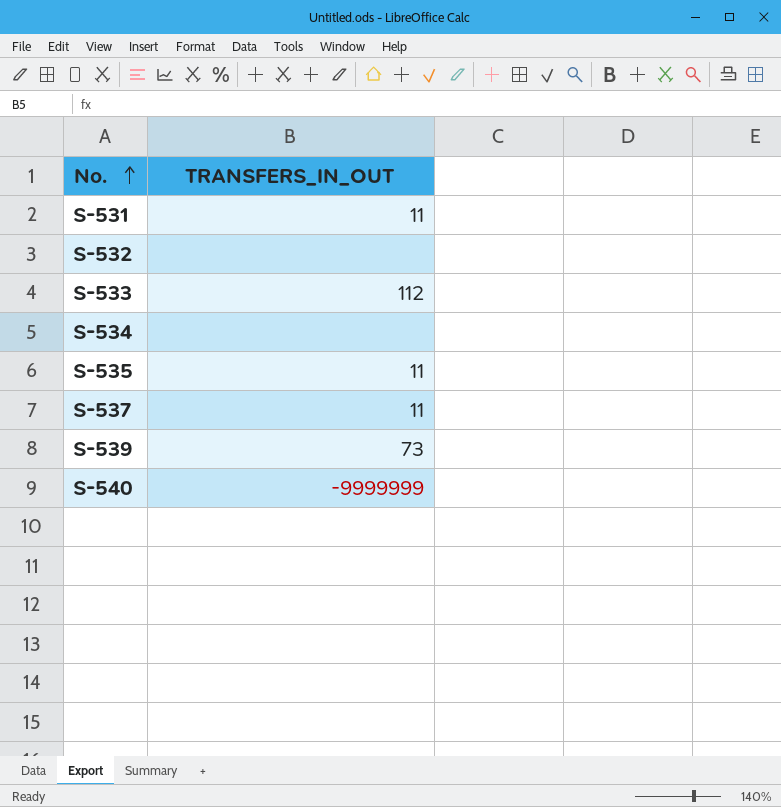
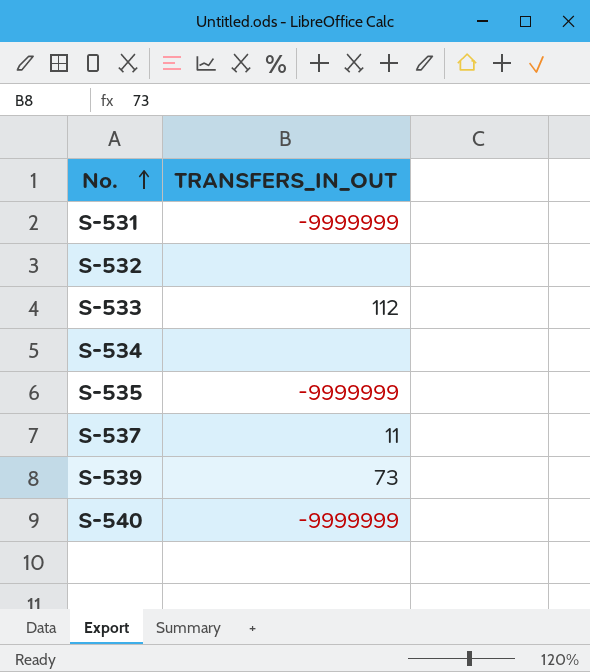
S-531 | TRANSFERS_IN_OUT: 11 -> -9999999
S-535 | TRANSFERS_IN_OUT: 11 -> -9999999

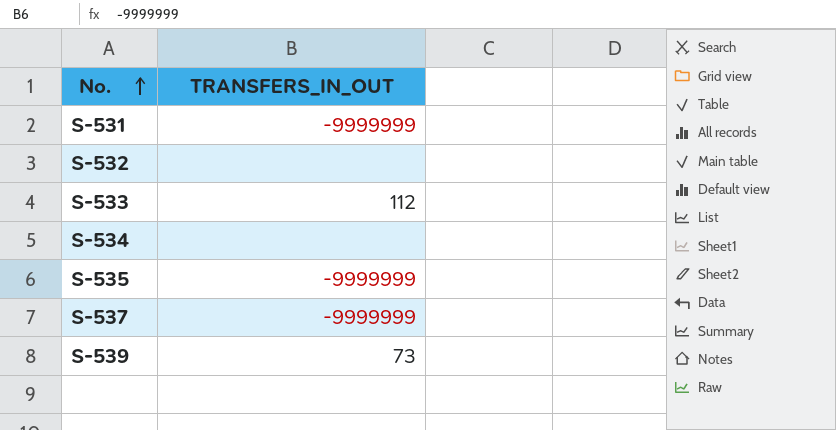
row S-540: -9999999 -> none
S-537 | TRANSFERS_IN_OUT: 11 -> -9999999

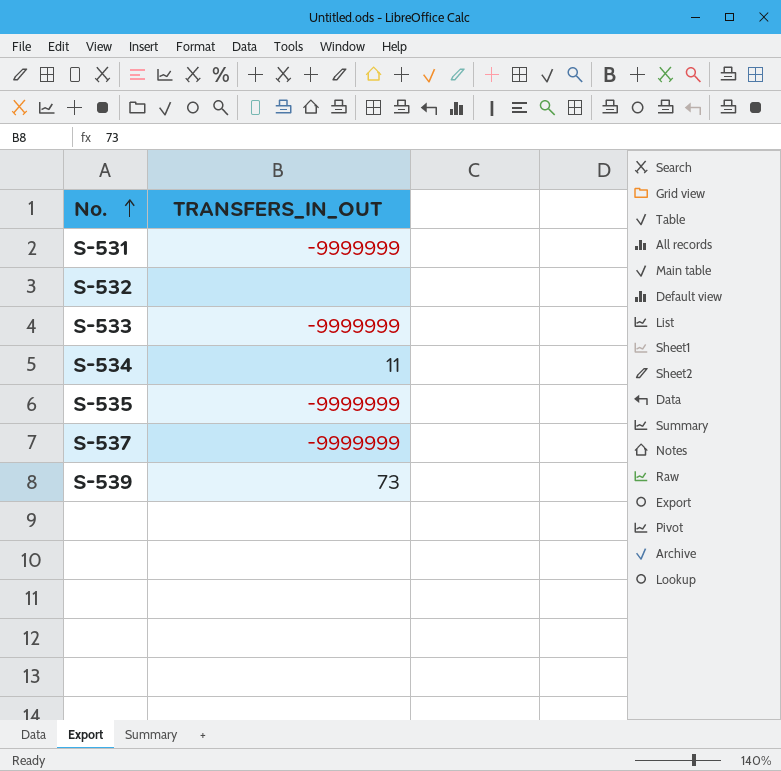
S-533 | TRANSFERS_IN_OUT: 112 -> -9999999
S-534 | TRANSFERS_IN_OUT: none -> 11

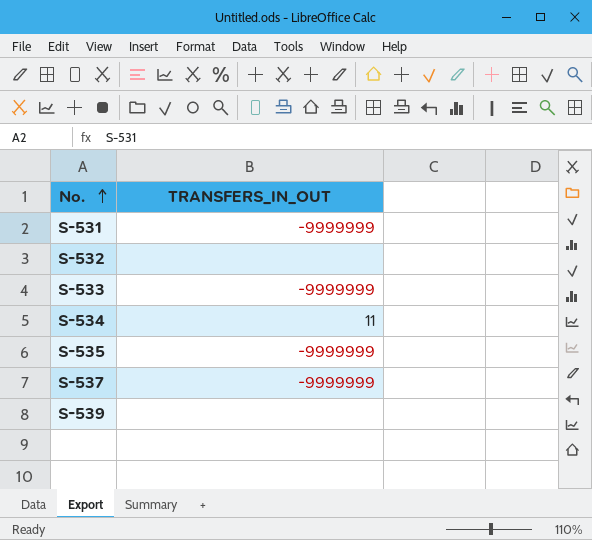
S-539 | TRANSFERS_IN_OUT: 73 -> none

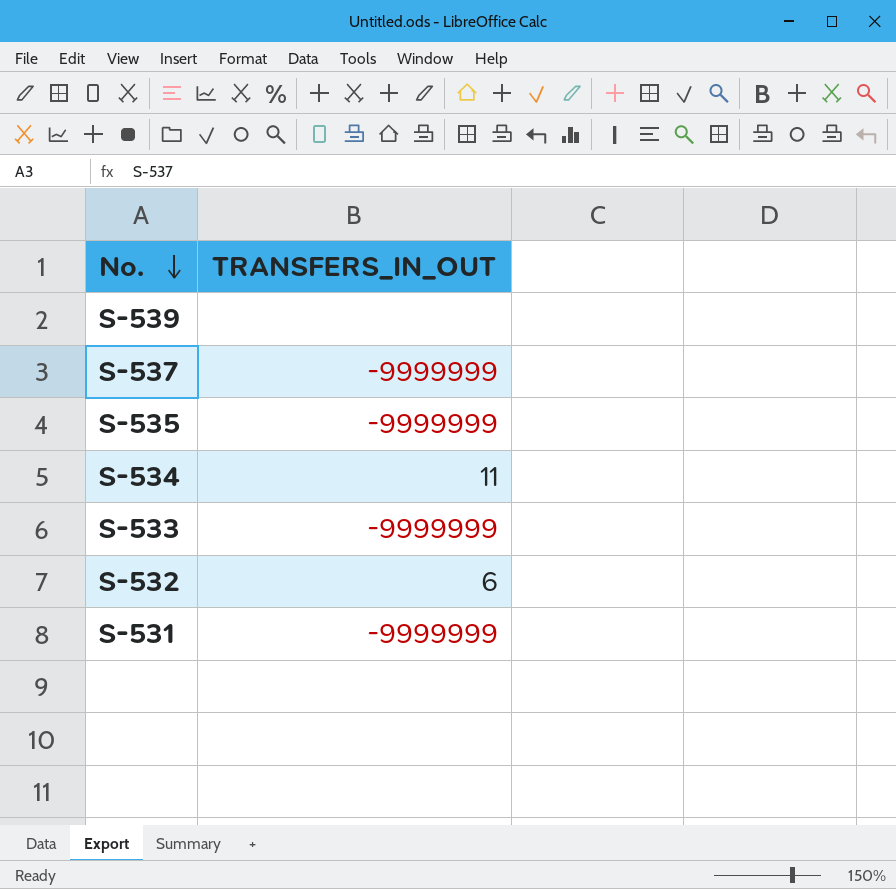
row order: No. ascending -> No. descending
S-532 | TRANSFERS_IN_OUT: none -> 6

